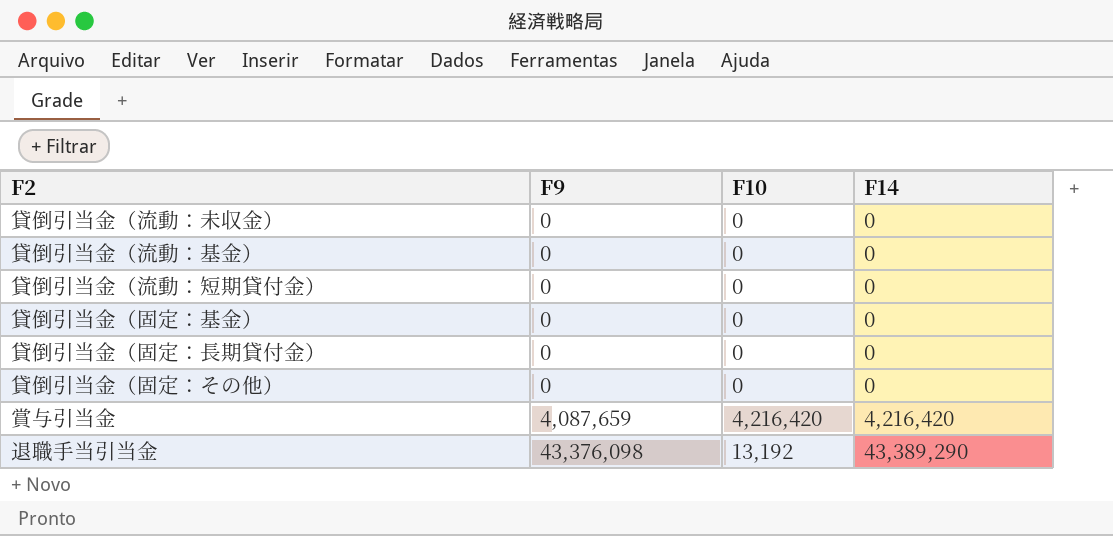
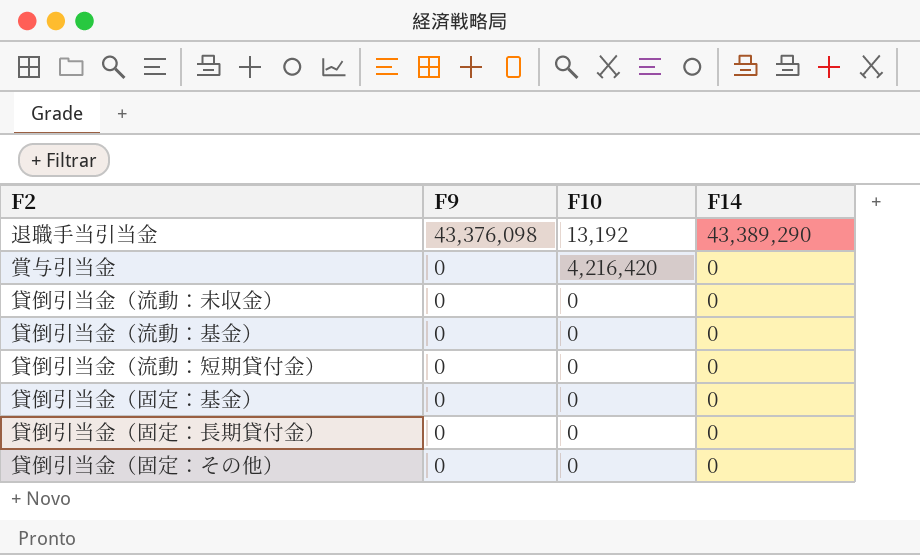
row order: F9 ascending -> F9 descending
賞与引当金 | F9: 4,087,659 -> 0
賞与引当金 | F14: 4,216,420 -> 0

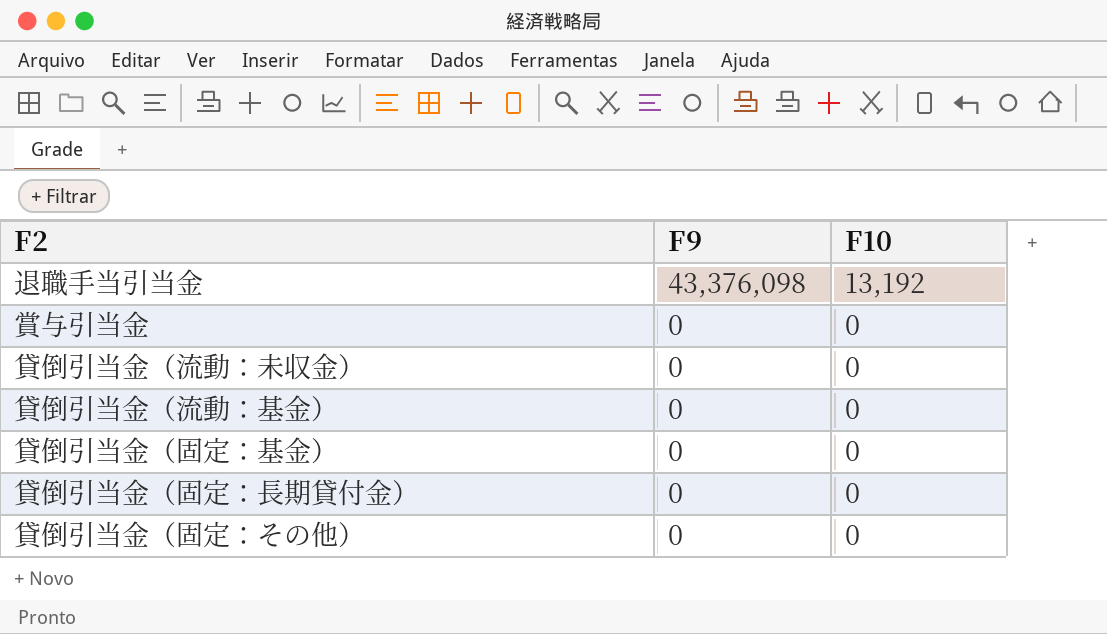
column F14 | position: 4 -> none
row 貸倒引当金（流動：短期貸付金）: 0 | 0 | 0 -> none
賞与引当金 | F10: 4,216,420 -> 0

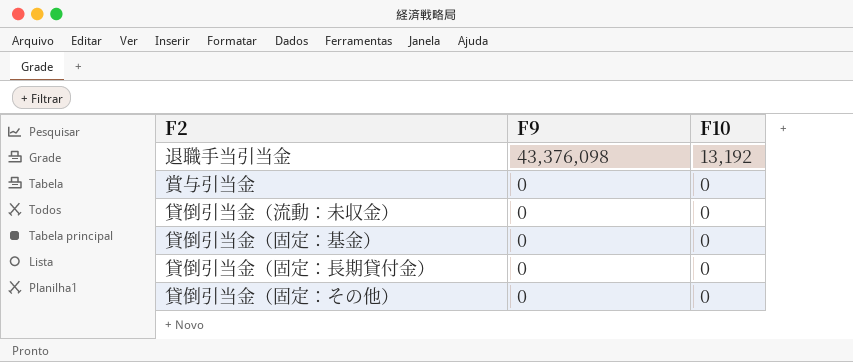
row 貸倒引当金（流動：基金）: 0 | 0 -> none

